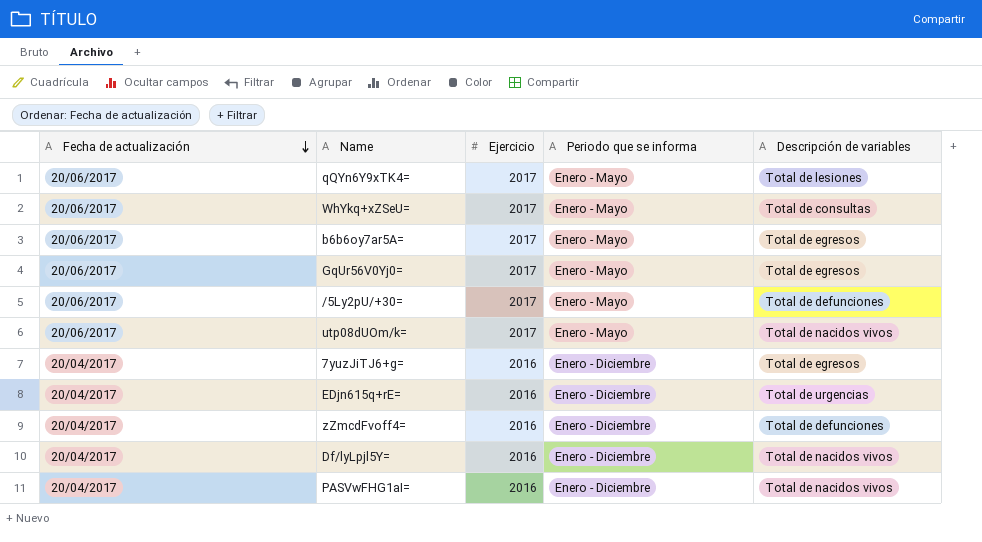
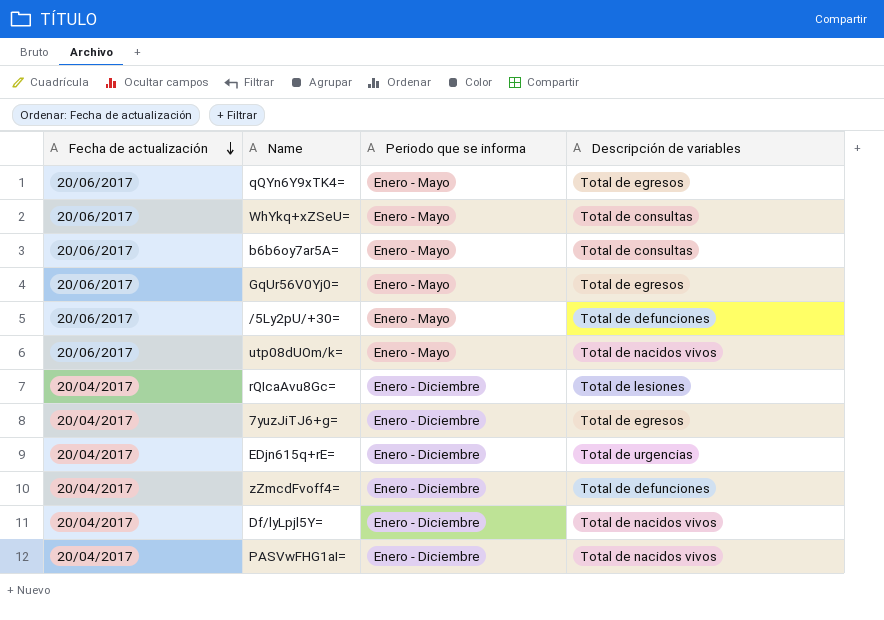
column Ejercicio | position: 3 -> none
qQYn6Y9xTK4= | Descripción de variables: Total de lesiones -> Total de egresos
b6b6oy7ar5A= | Descripción de variables: Total de egresos -> Total de consultas
row rQIcaAvu8Gc=: none -> 20/04/2017 | Enero - Diciembre | Total de lesiones

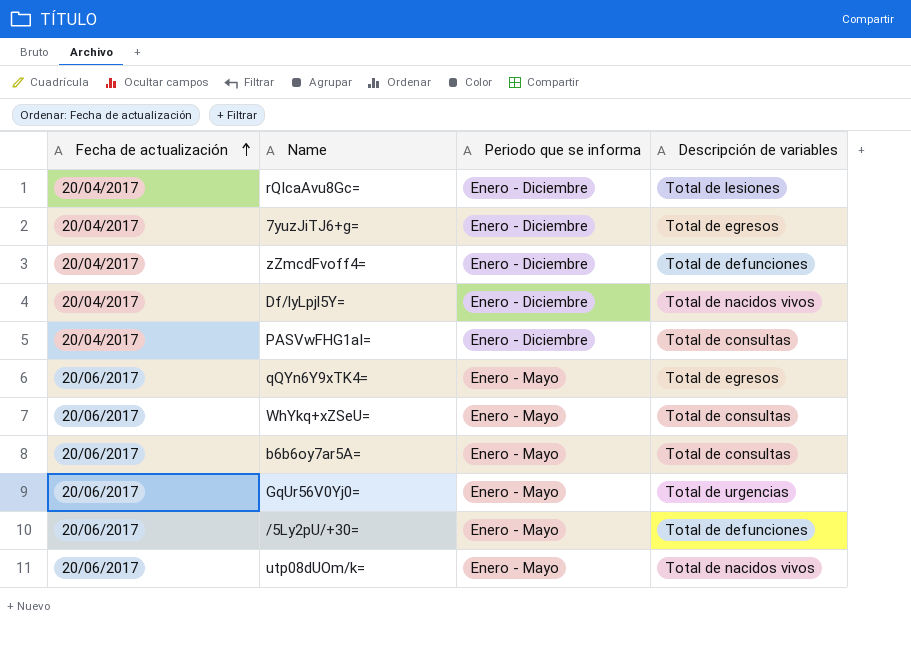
row order: Fecha de actualización descending -> Fecha de actualización ascending
row EDjn615q+rE=: 20/04/2017 | Enero - Diciembre | Total de urgencias -> none
PASVwFHG1aI= | Descripción de variables: Total de nacidos vivos -> Total de consultas
GqUr56V0Yj0= | Descripción de variables: Total de egresos -> Total de urgencias

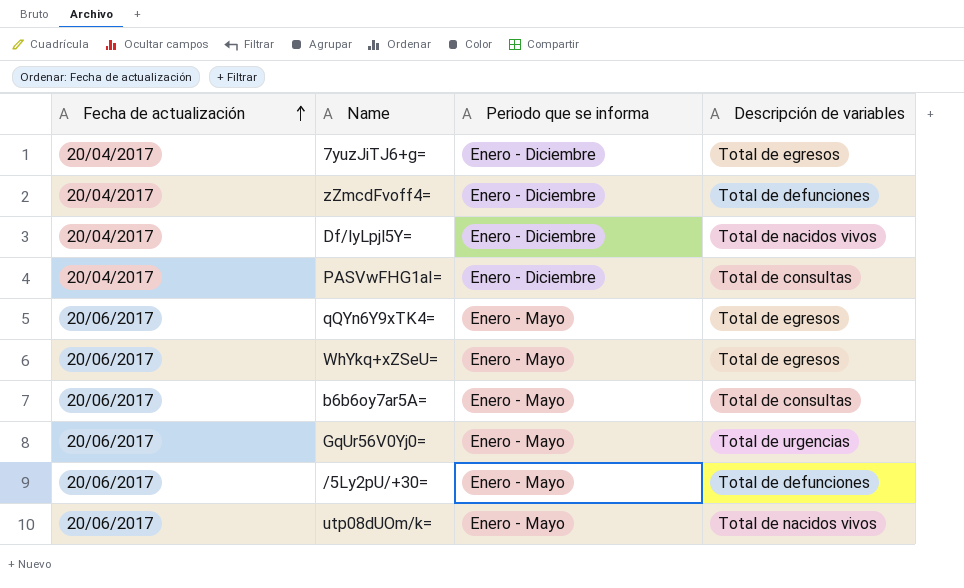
row rQIcaAvu8Gc=: 20/04/2017 | Enero - Diciembre | Total de lesiones -> none
WhYkq+xZSeU= | Descripción de variables: Total de consultas -> Total de egresos

